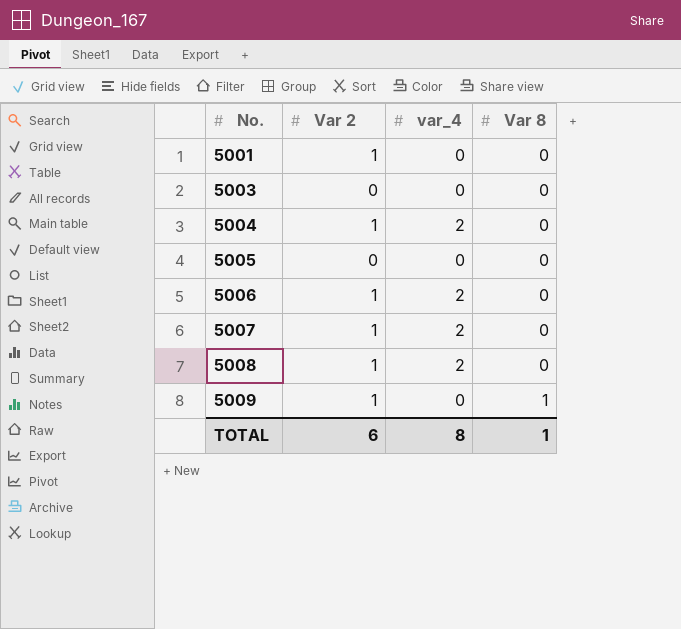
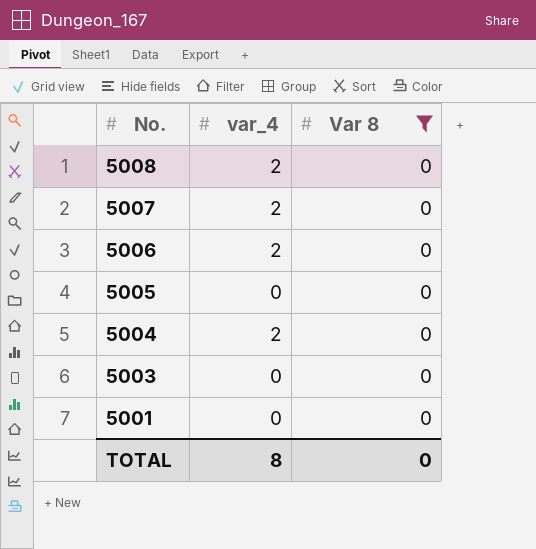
filter: none -> Var 8 = 0
row order: No. ascending -> No. descending
column Var 2 | position: 2 -> none
TOTAL | Var 8: 1 -> 0

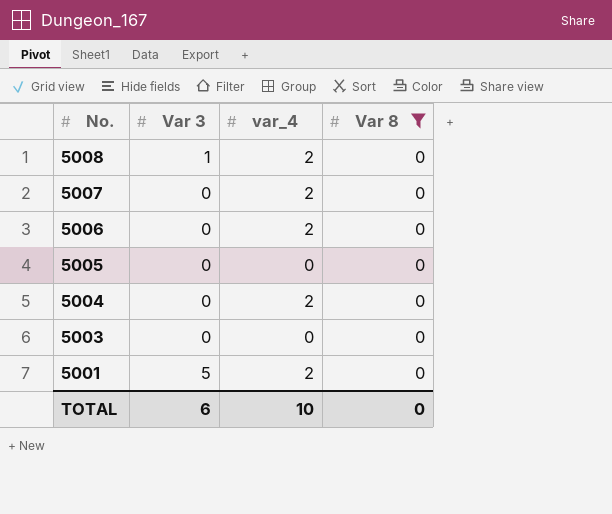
column Var 3 | position: none -> 2
5001 | var_4: 0 -> 2
TOTAL | var_4: 8 -> 10

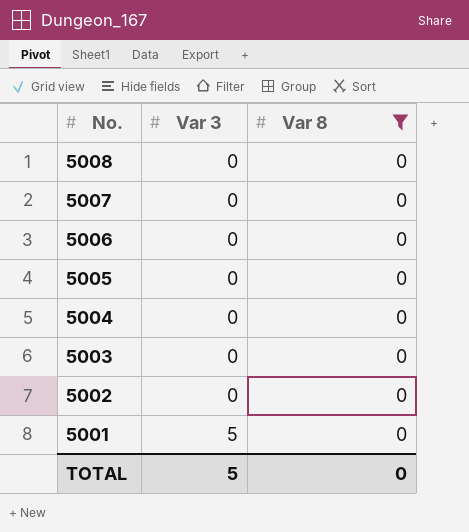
column var_4 | position: 3 -> none
5008 | Var 3: 1 -> 0
row 5002: none -> 0 | 0
TOTAL | Var 3: 6 -> 5

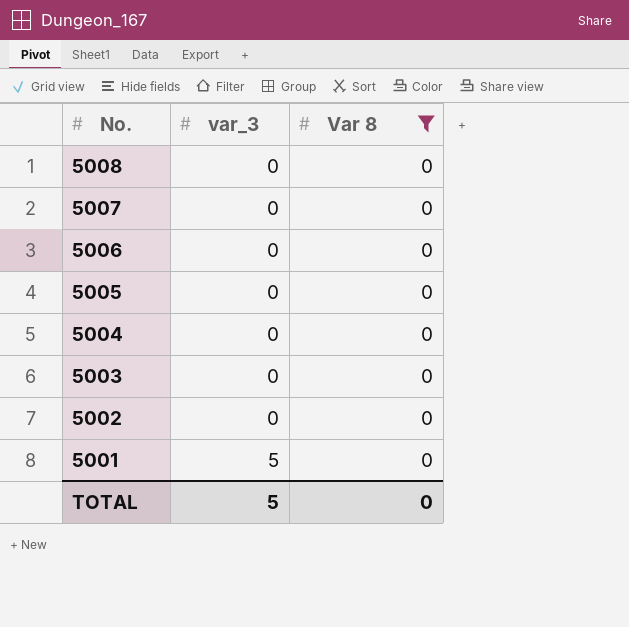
column name: Var 3 -> var_3

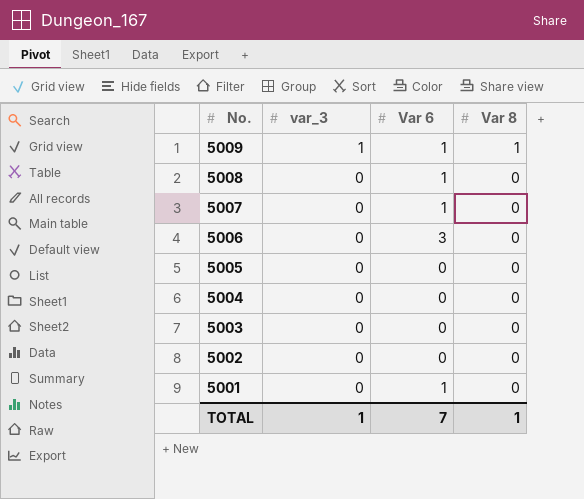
filter: Var 8 = 0 -> none
column Var 6 | position: none -> 3
5001 | var_3: 5 -> 0
TOTAL | var_3: 5 -> 1
TOTAL | Var 8: 0 -> 1

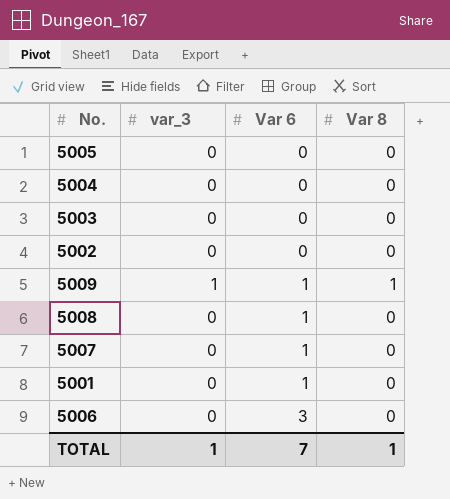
row order: No. descending -> Var 6 ascending

